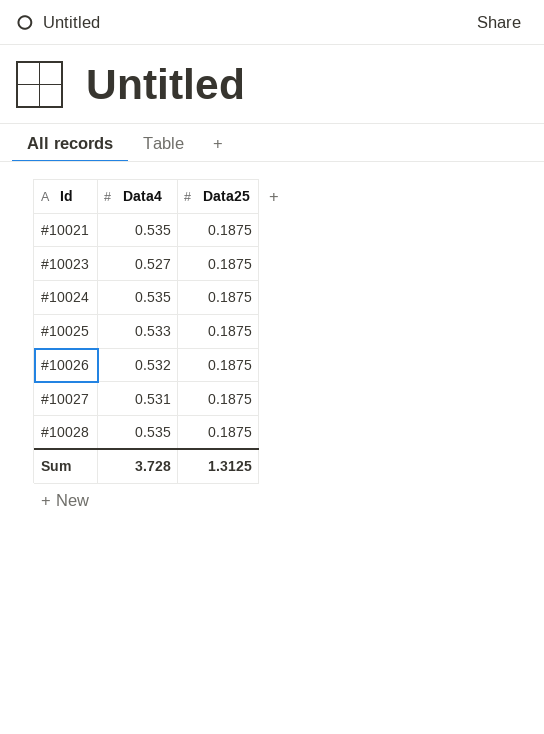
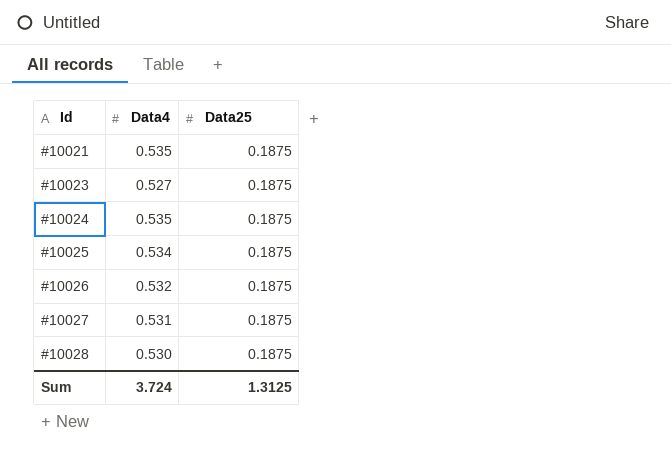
#10025 | Data4: 0.533 -> 0.534
#10028 | Data4: 0.535 -> 0.530
Sum | Data4: 3.728 -> 3.724

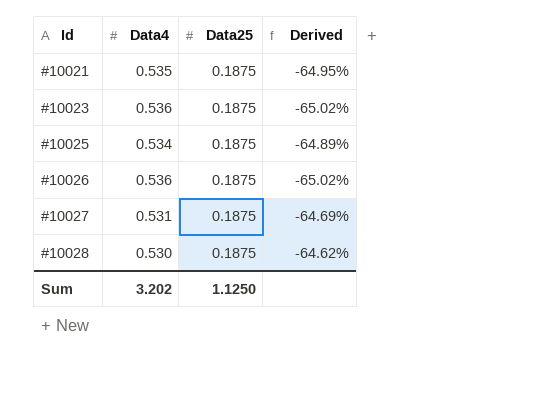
column Derived | formula: none -> ([Data25] - [Data4]) / [Data4]
row #10024: 0.535 | 0.1875 -> none
#10023 | Data4: 0.527 -> 0.536
#10026 | Data4: 0.532 -> 0.536
Sum | Data4: 3.724 -> 3.202
Sum | Data25: 1.3125 -> 1.1250

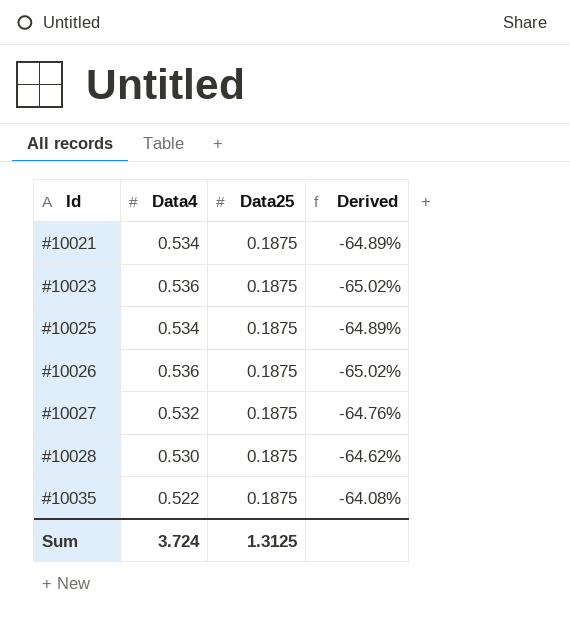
#10021 | Data4: 0.535 -> 0.534
#10021 | Derived: -64.95% -> -64.89%
#10027 | Data4: 0.531 -> 0.532
#10027 | Derived: -64.69% -> -64.76%
row #10035: none -> 0.522 | 0.1875 | -64.08%
Sum | Data4: 3.202 -> 3.724
Sum | Data25: 1.1250 -> 1.3125

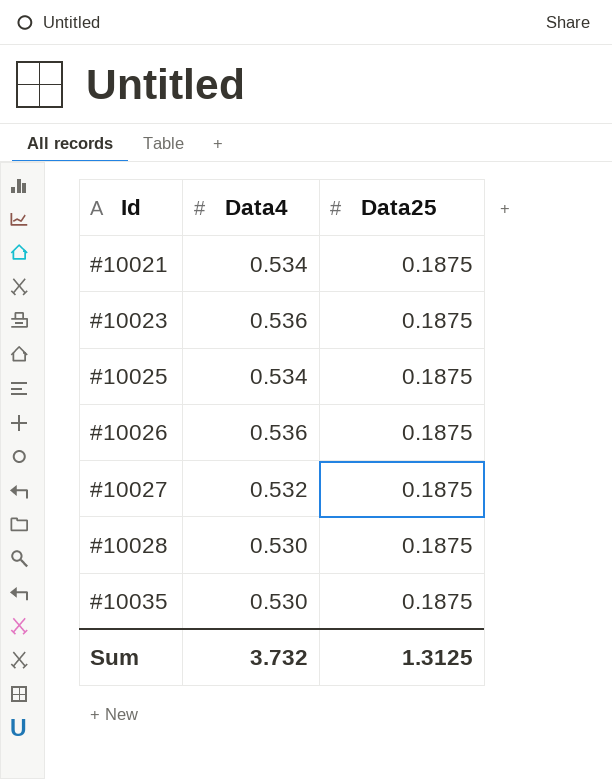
column Derived | formula: ([Data25] - [Data4]) / [Data4] -> none
#10035 | Data4: 0.522 -> 0.530
Sum | Data4: 3.724 -> 3.732

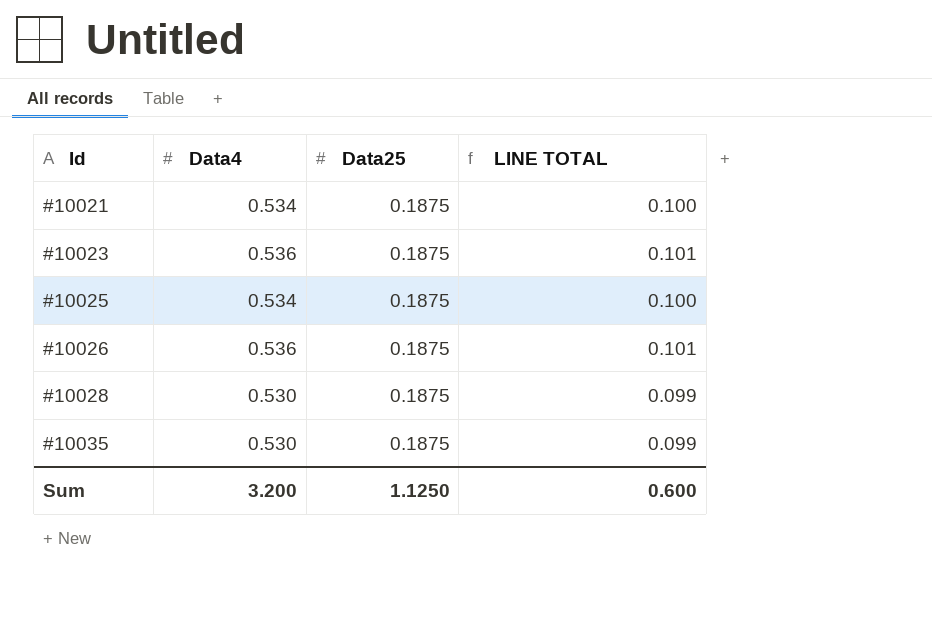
column LINE TOTAL | formula: none -> [Data4] * [Data25]
row #10027: 0.532 | 0.1875 -> none
Sum | Data4: 3.732 -> 3.200
Sum | Data25: 1.3125 -> 1.1250

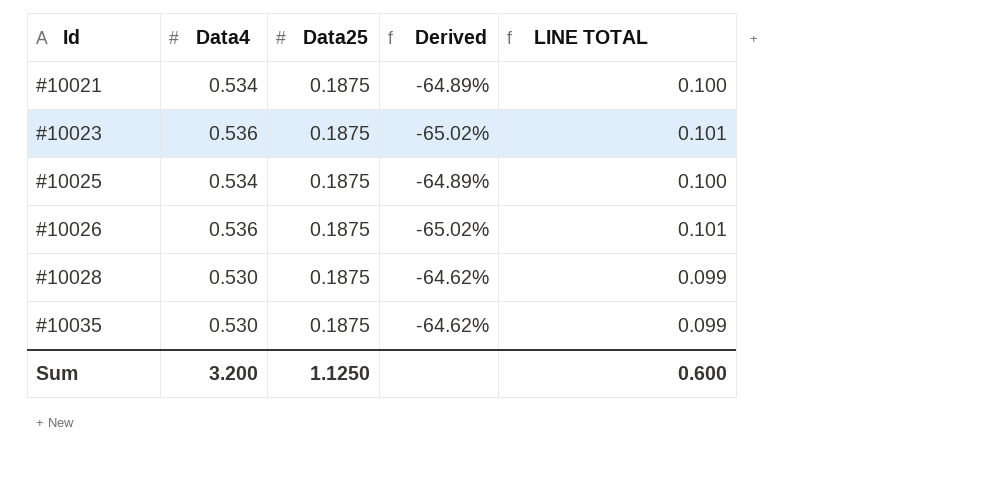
column Derived | formula: none -> ([Data25] - [Data4]) / [Data4]

